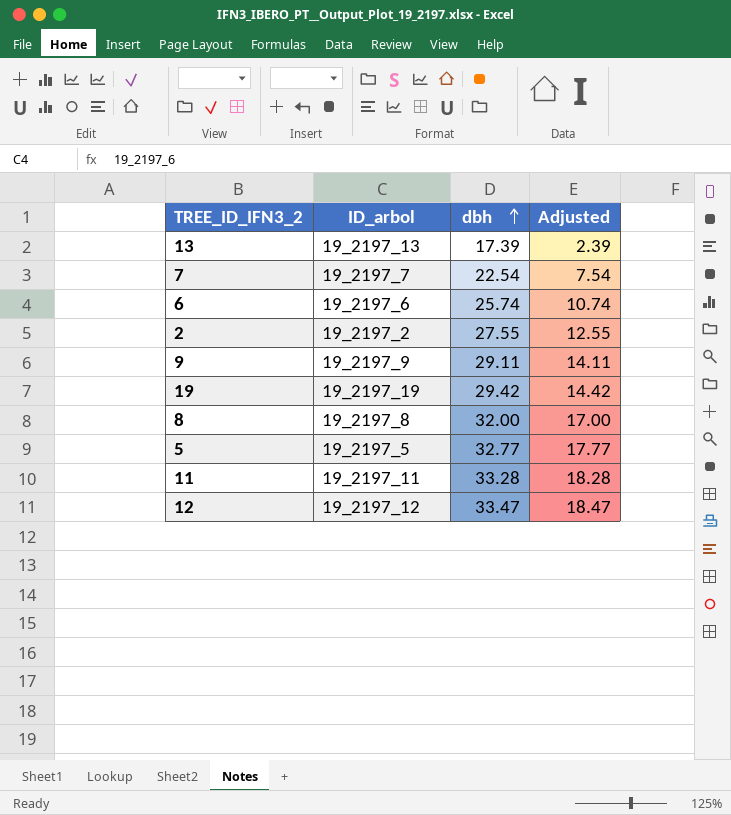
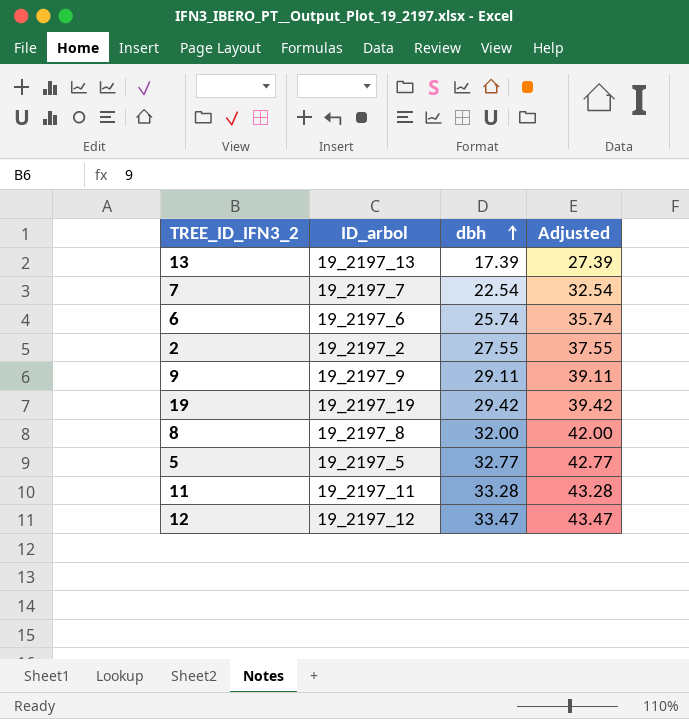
column Adjusted | formula: [dbh] - 15 -> [dbh] + 10

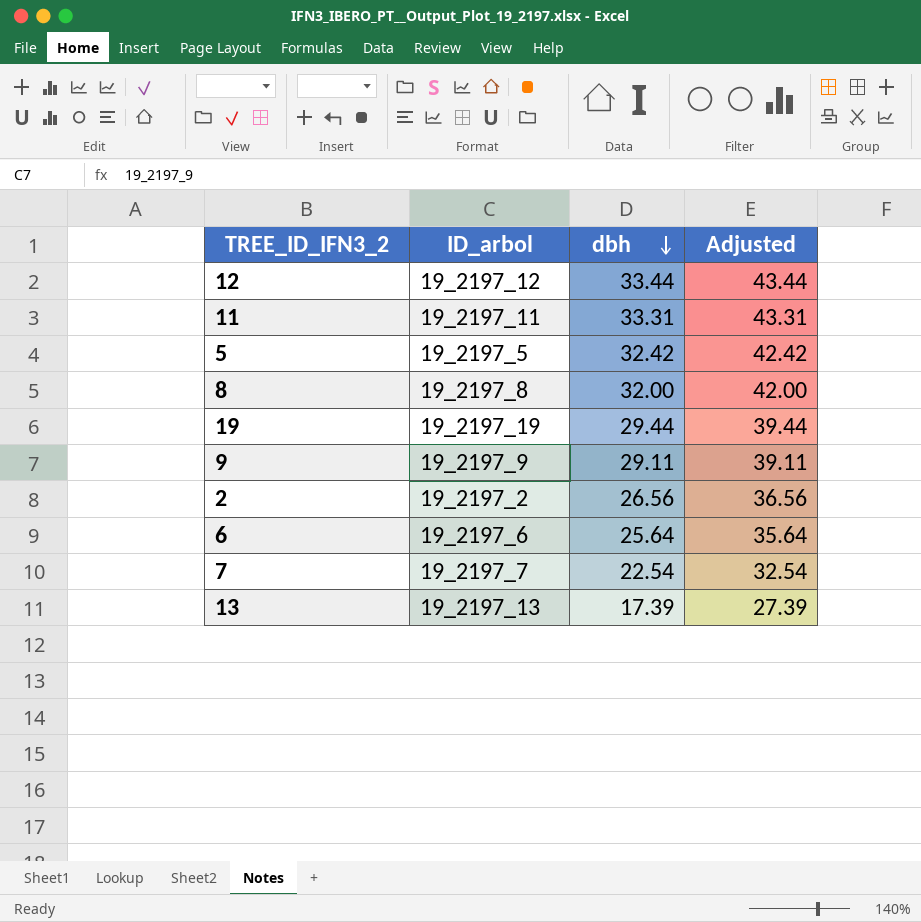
row order: dbh ascending -> dbh descending
12 | dbh: 33.47 -> 33.44
12 | Adjusted: 43.47 -> 43.44
11 | dbh: 33.28 -> 33.31
11 | Adjusted: 43.28 -> 43.31
5 | dbh: 32.77 -> 32.42
5 | Adjusted: 42.77 -> 42.42
19 | dbh: 29.42 -> 29.44
19 | Adjusted: 39.42 -> 39.44
2 | dbh: 27.55 -> 26.56
2 | Adjusted: 37.55 -> 36.56
6 | dbh: 25.74 -> 25.64
6 | Adjusted: 35.74 -> 35.64

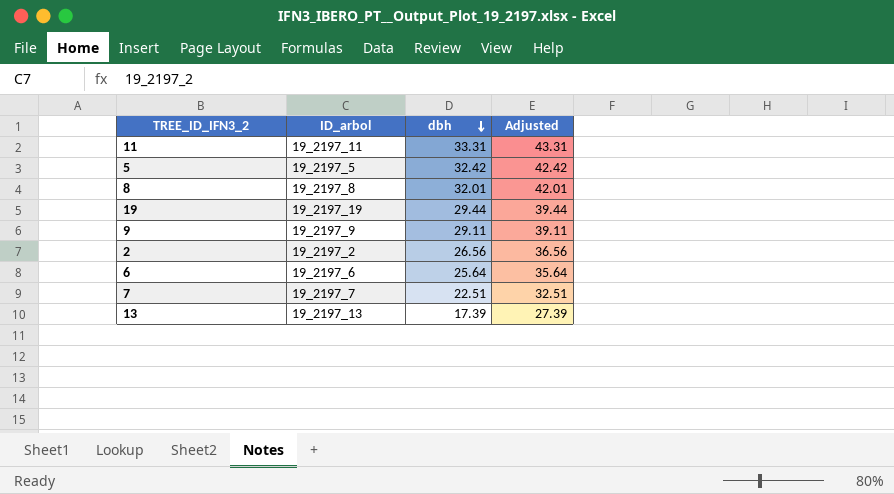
row 12: 19_2197_12 | 33.44 | 43.44 -> none
8 | dbh: 32.00 -> 32.01
8 | Adjusted: 42.00 -> 42.01
7 | dbh: 22.54 -> 22.51
7 | Adjusted: 32.54 -> 32.51

